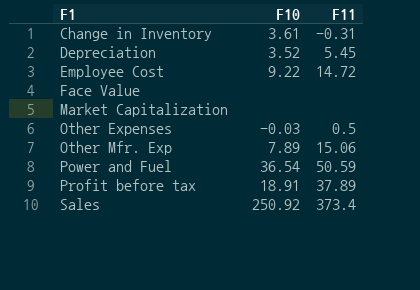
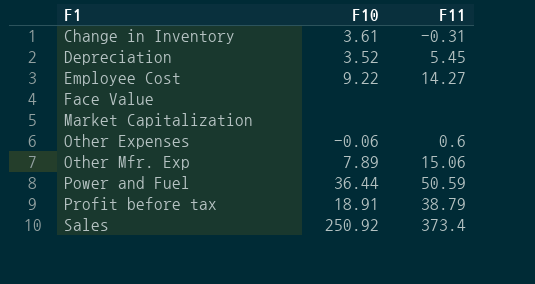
Employee Cost | F11: 14.72 -> 14.27
Other Expenses | F10: -0.03 -> -0.06
Other Expenses | F11: 0.5 -> 0.6
Power and Fuel | F10: 36.54 -> 36.44
Profit before tax | F11: 37.89 -> 38.79

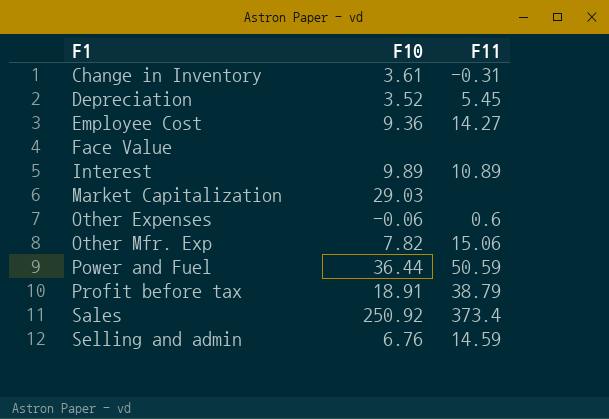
Employee Cost | F10: 9.22 -> 9.36
row Interest: none -> 9.89 | 10.89
Market Capitalization | F10: none -> 29.03
Other Mfr. Exp | F10: 7.89 -> 7.82
row Selling and admin: none -> 6.76 | 14.59

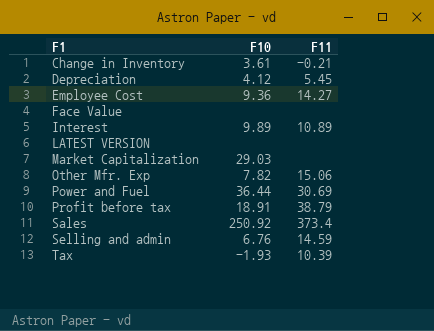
row Other Expenses: -0.06 | 0.6 -> none
Change in Inventory | F11: -0.31 -> -0.21
Depreciation | F10: 3.52 -> 4.12
row LATEST VERSION: none -> none | none
Power and Fuel | F11: 50.59 -> 30.69
row Tax: none -> -1.93 | 10.39

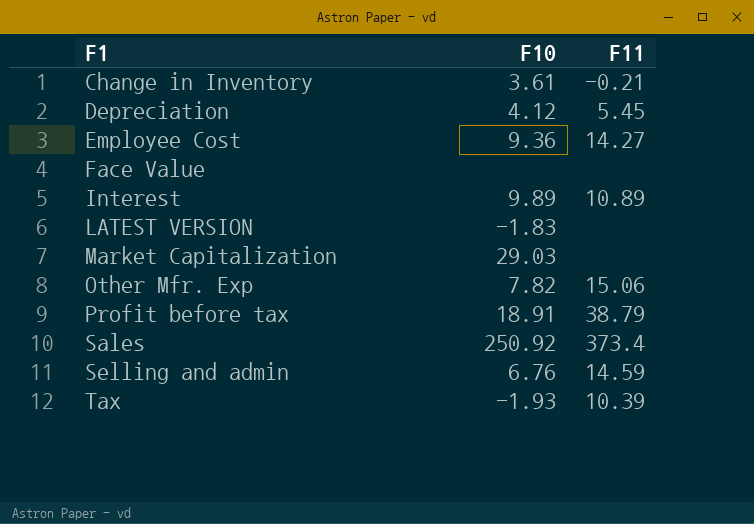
row Power and Fuel: 36.44 | 30.69 -> none
LATEST VERSION | F10: none -> -1.83

